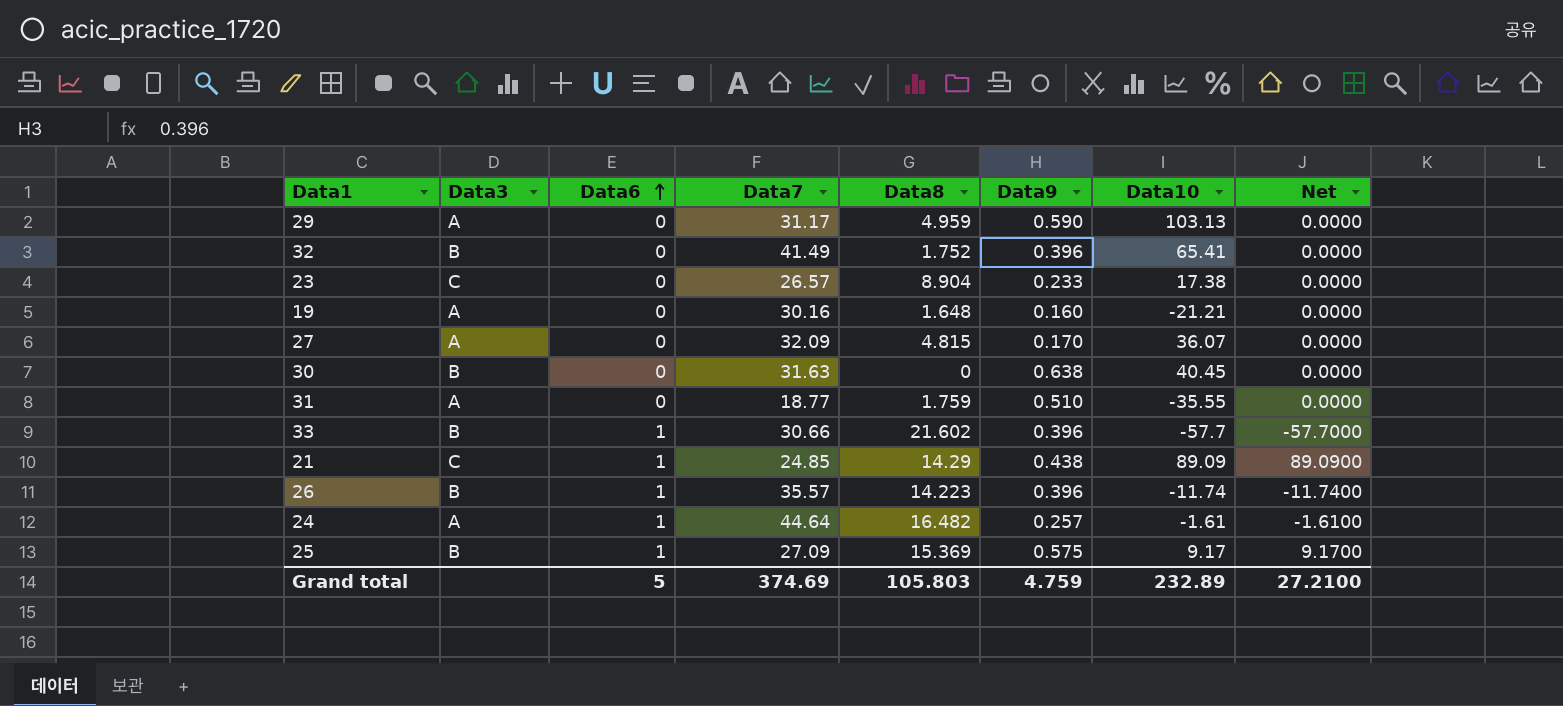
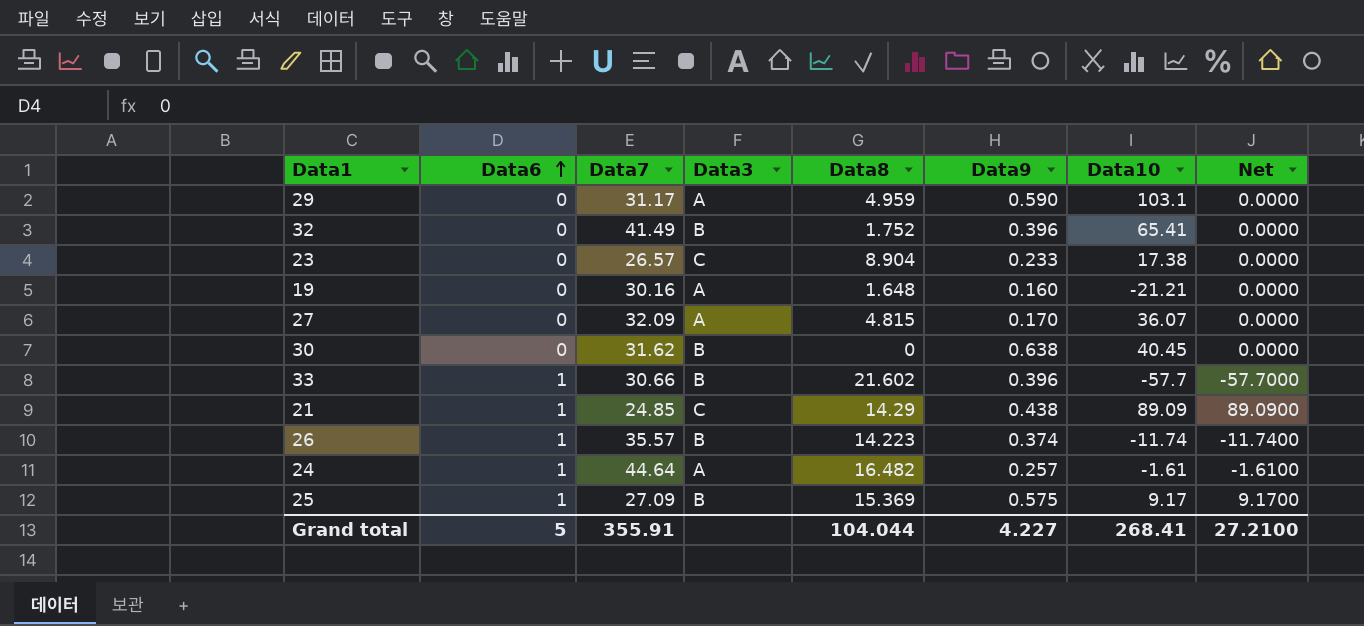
column Data3 | position: 2 -> 4
row 31: A | 0 | 18.77 | 1.759 | 0.510 | -35.55 | 0.0000 -> none
29 | Data10: 103.13 -> 103.1
30 | Data7: 31.63 -> 31.62
26 | Data9: 0.396 -> 0.374
Grand total | Data7: 374.69 -> 355.91
Grand total | Data8: 105.803 -> 104.044
Grand total | Data9: 4.759 -> 4.227
Grand total | Data10: 232.89 -> 268.41

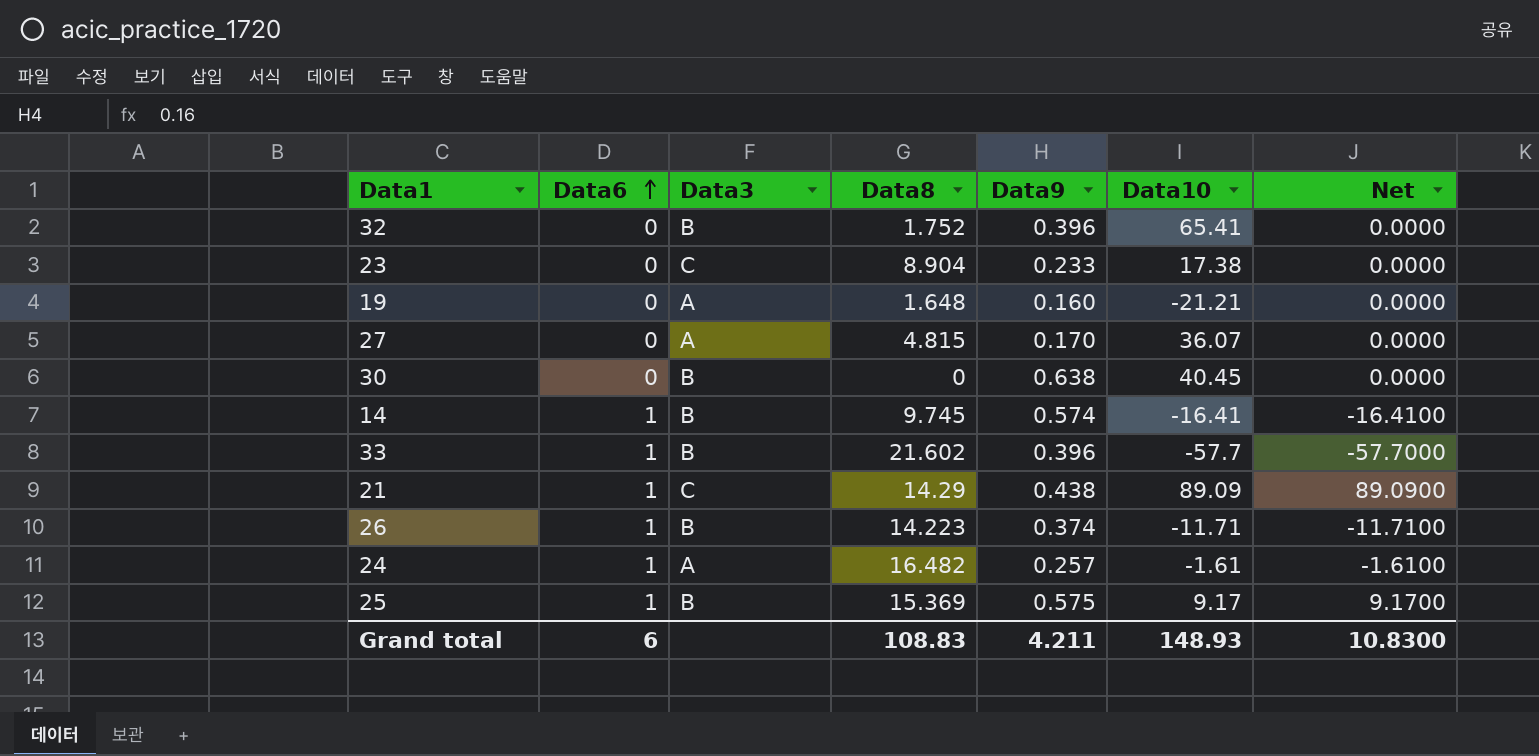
column Data7 | position: 3 -> none
row 29: 0 | 31.17 | A | 4.959 | 0.590 | 103.1 | 0.0000 -> none
row 14: none -> 1 | B | 9.745 | 0.574 | -16.41 | -16.4100
26 | Data10: -11.74 -> -11.71
26 | Net: -11.7400 -> -11.7100
Grand total | Data6: 5 -> 6
Grand total | Data8: 104.044 -> 108.83
Grand total | Data9: 4.227 -> 4.211
Grand total | Data10: 268.41 -> 148.93
Grand total | Net: 27.2100 -> 10.8300

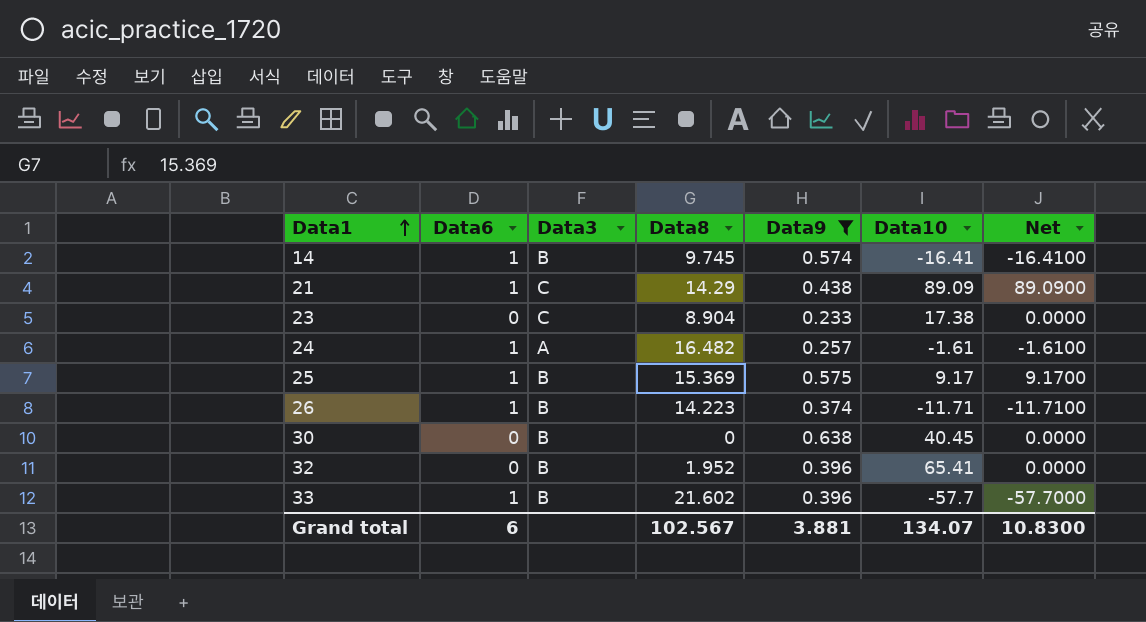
filter: none -> Data9 >= 0.233
row order: Data6 ascending -> Data1 ascending
32 | Data8: 1.752 -> 1.952
Grand total | Data8: 108.83 -> 102.567
Grand total | Data9: 4.211 -> 3.881
Grand total | Data10: 148.93 -> 134.07

